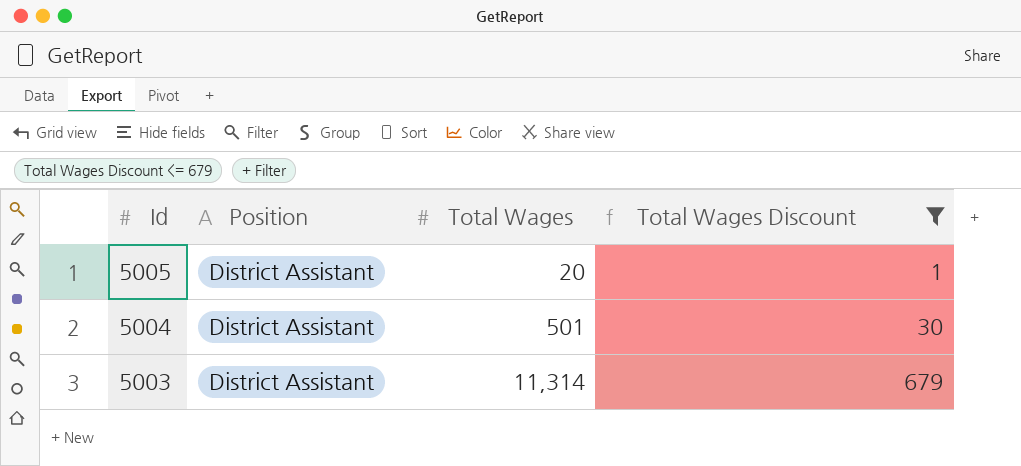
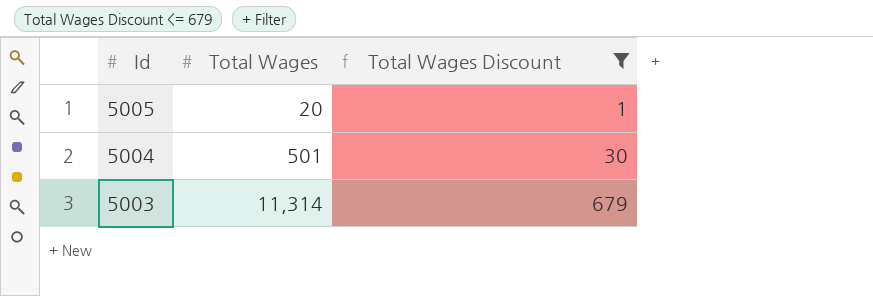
column Position | position: 2 -> none

